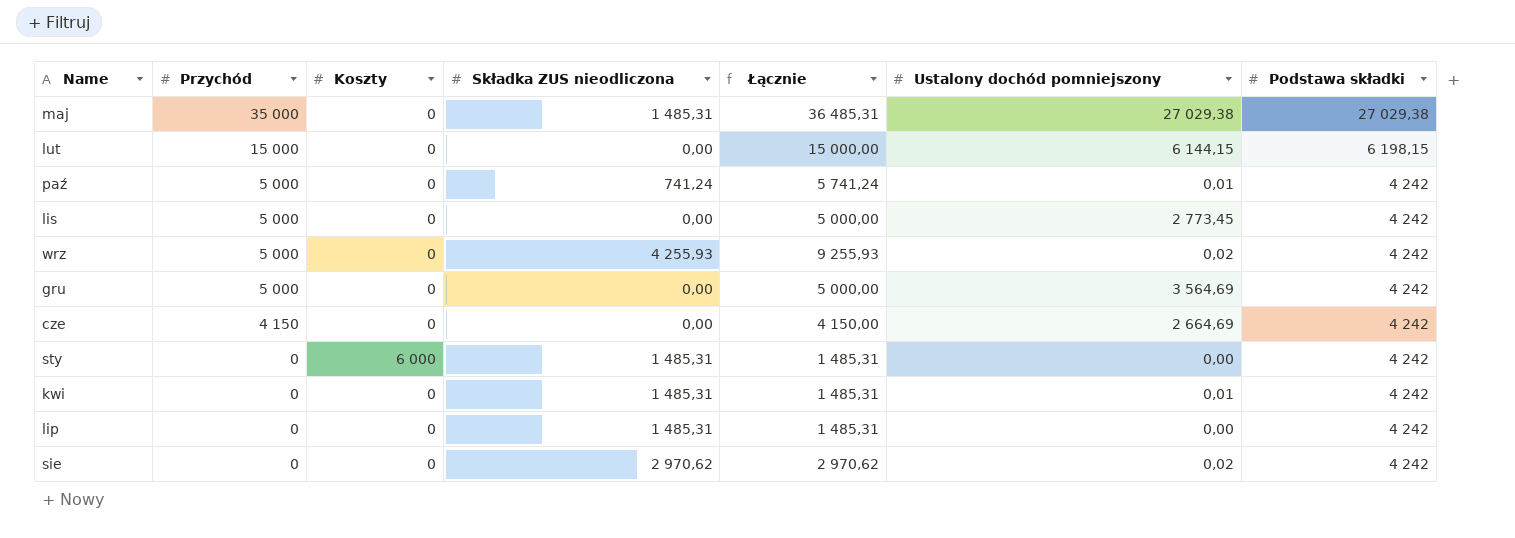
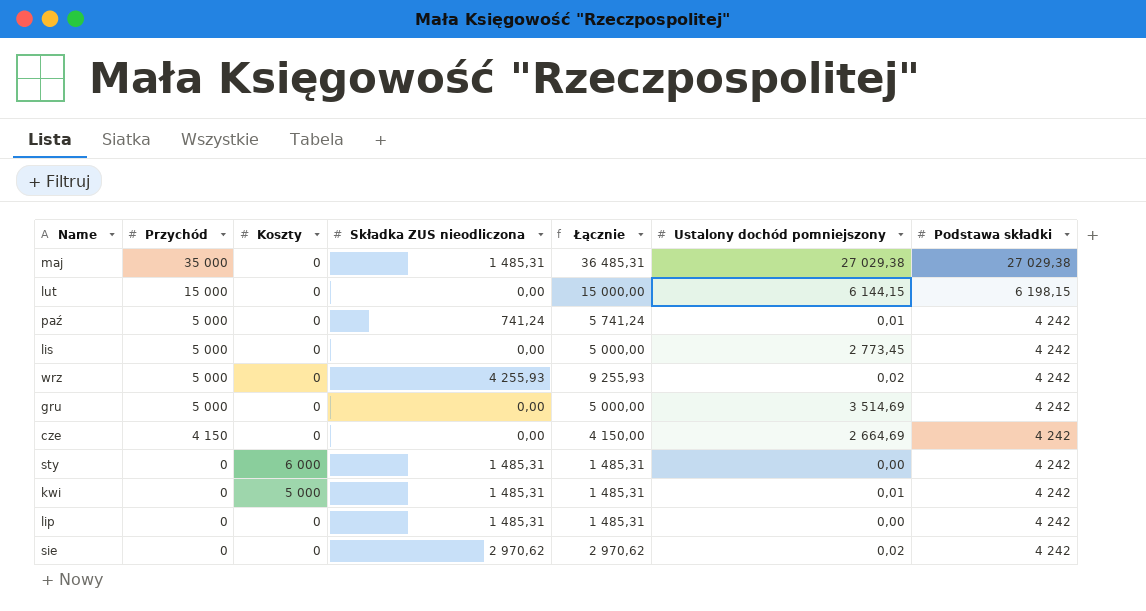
gru | Ustalony dochód pomniejszony: 3 564,69 -> 3 514,69
kwi | Koszty: 0 -> 5 000

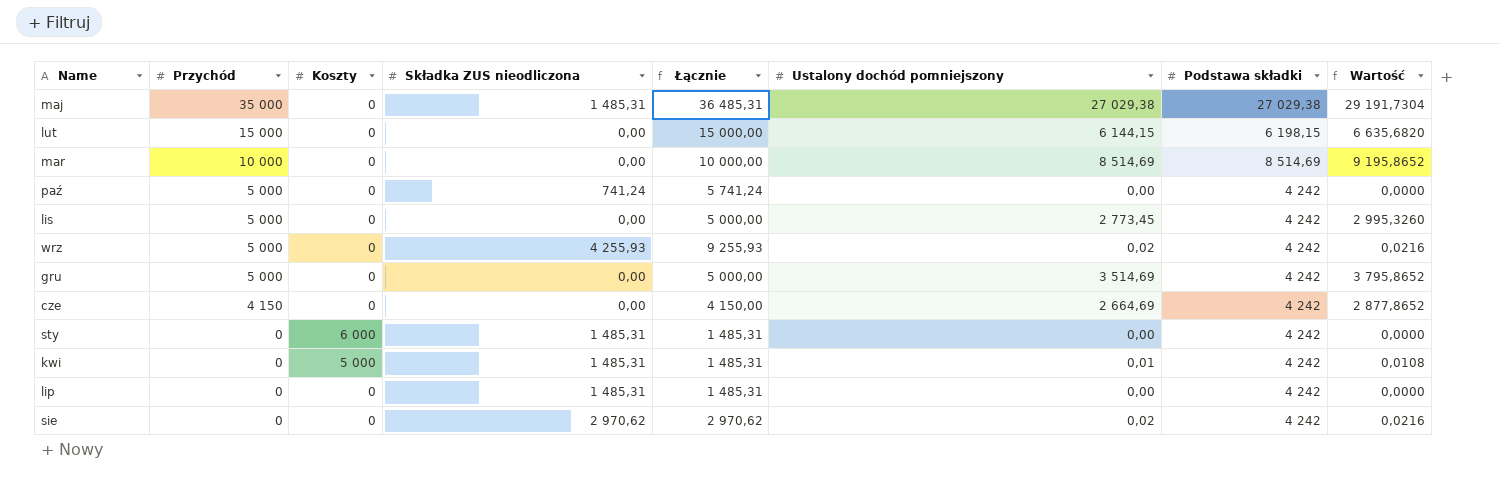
column Wartość | formula: none -> [Ustalony dochód pomniejszony] * 1,08
row mar: none -> 10 000 | 0 | 0,00 | 10 000,00 | 8 514,69 | 8 514,69 | 9 195,8652
paź | Ustalony dochód pomniejszony: 0,01 -> 0,00

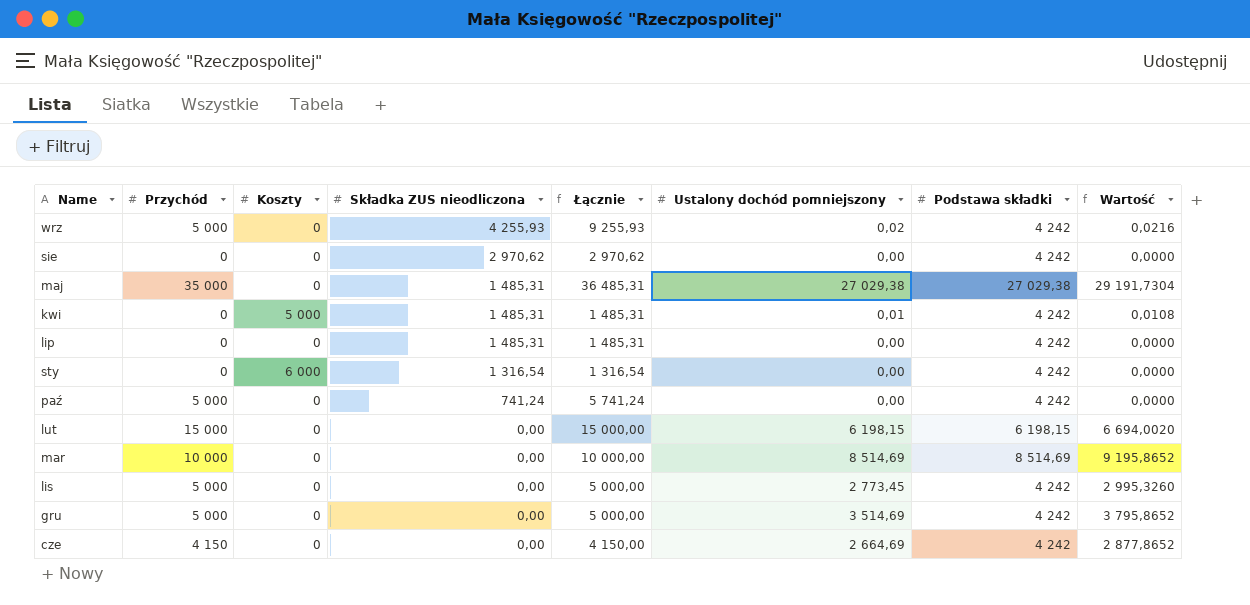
row order: Przychód descending -> Składka ZUS nieodliczona descending
sie | Ustalony dochód pomniejszony: 0,02 -> 0,00
sie | Wartość: 0,0216 -> 0,0000
sty | Składka ZUS nieodliczona: 1 485,31 -> 1 316,54
sty | Łącznie: 1 485,31 -> 1 316,54
lut | Ustalony dochód pomniejszony: 6 144,15 -> 6 198,15
lut | Wartość: 6 635,6820 -> 6 694,0020

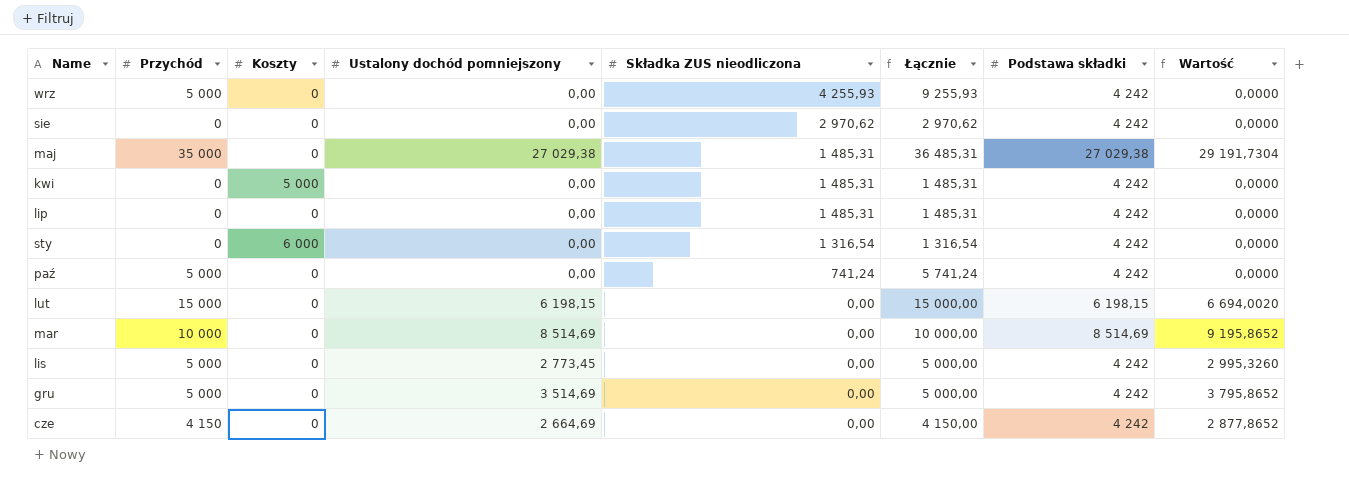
column Ustalony dochód pomniejszony | position: 6 -> 4
wrz | Ustalony dochód pomniejszony: 0,02 -> 0,00
wrz | Wartość: 0,0216 -> 0,0000
kwi | Ustalony dochód pomniejszony: 0,01 -> 0,00
kwi | Wartość: 0,0108 -> 0,0000

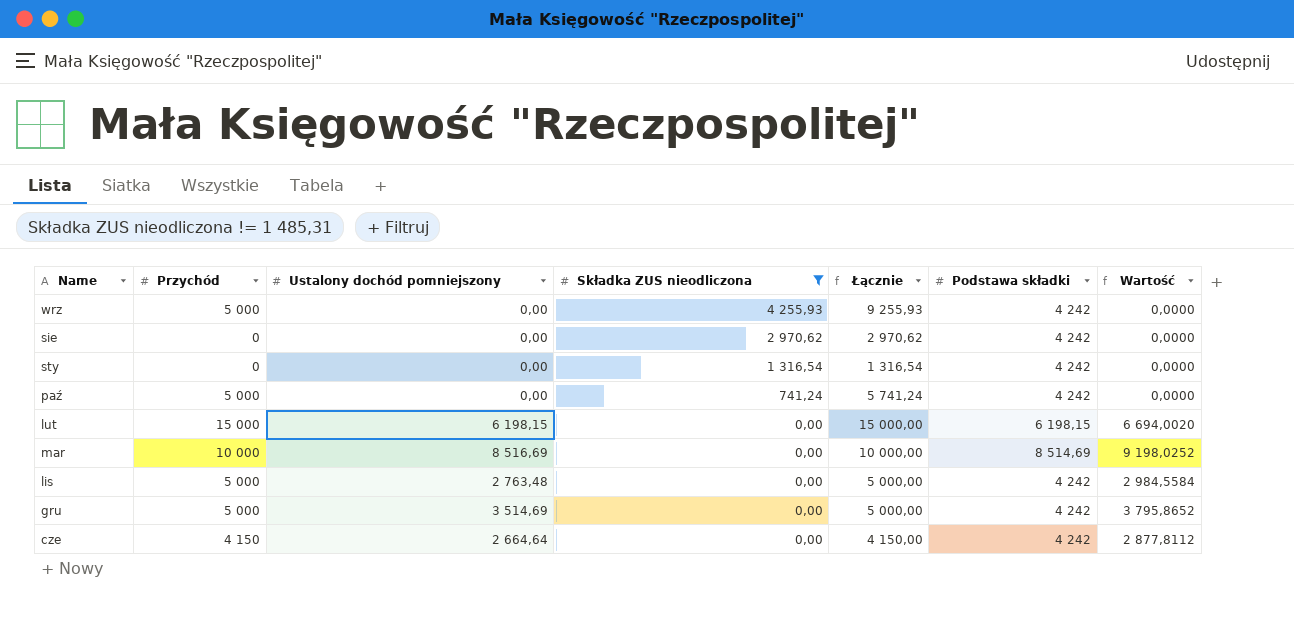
filter: none -> Składka ZUS nieodliczona != 1 485,31
column Koszty | position: 3 -> none
mar | Ustalony dochód pomniejszony: 8 514,69 -> 8 516,69
mar | Wartość: 9 195,8652 -> 9 198,0252
lis | Ustalony dochód pomniejszony: 2 773,45 -> 2 763,48
lis | Wartość: 2 995,3260 -> 2 984,5584
cze | Ustalony dochód pomniejszony: 2 664,69 -> 2 664,64
cze | Wartość: 2 877,8652 -> 2 877,8112

